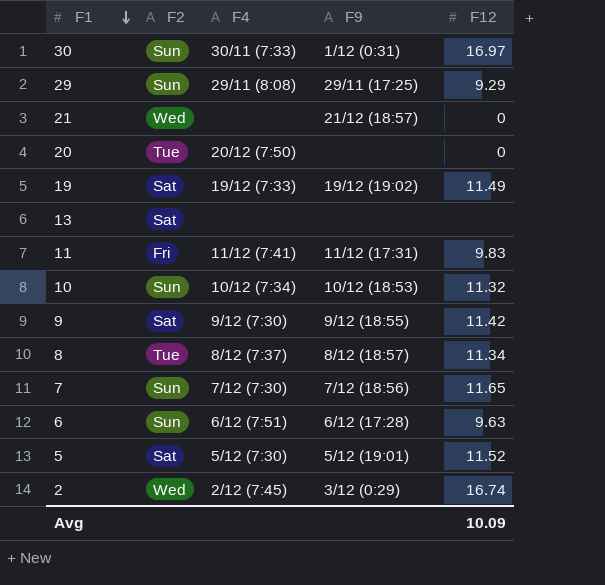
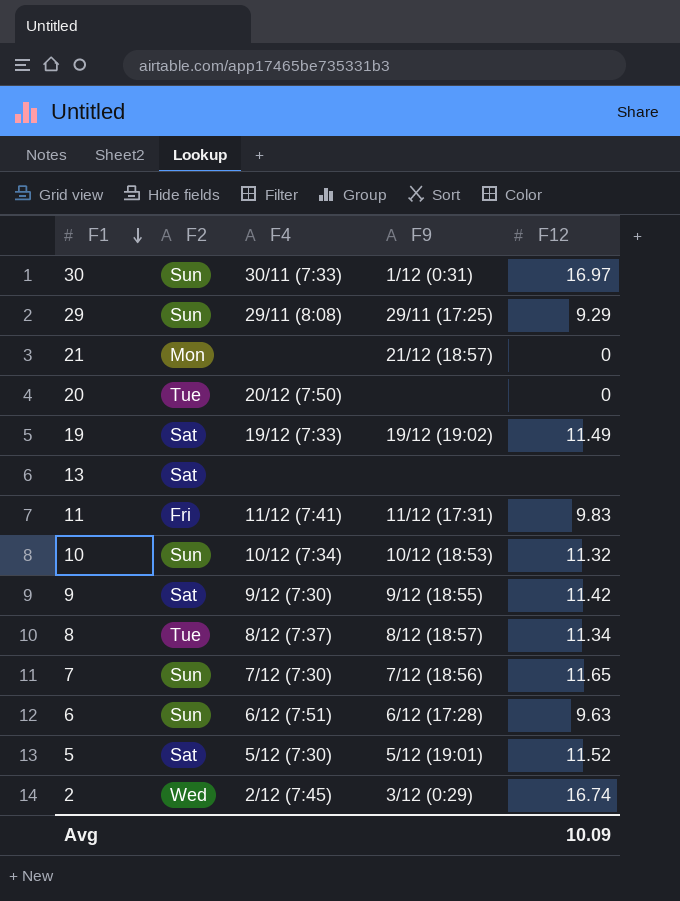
21 | F2: Wed -> Mon

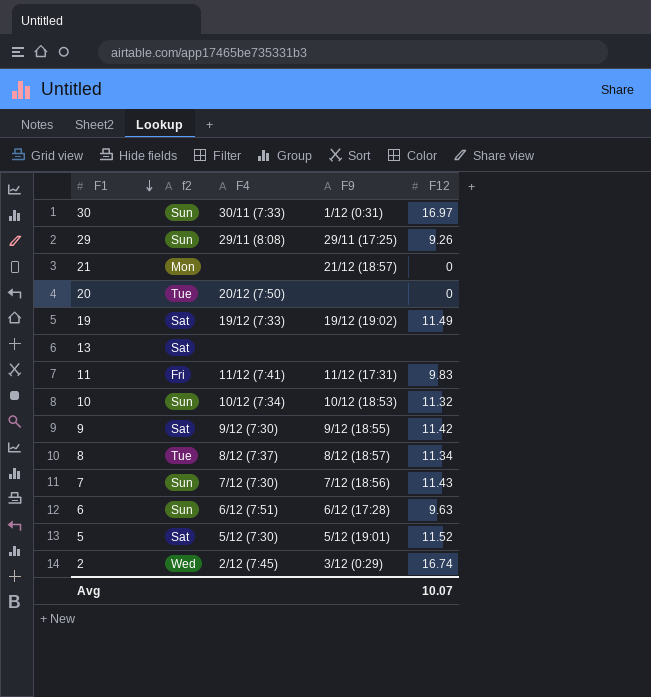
column name: F2 -> f2
29 | F12: 9.29 -> 9.26
7 | F12: 11.65 -> 11.43
Avg | F12: 10.09 -> 10.07

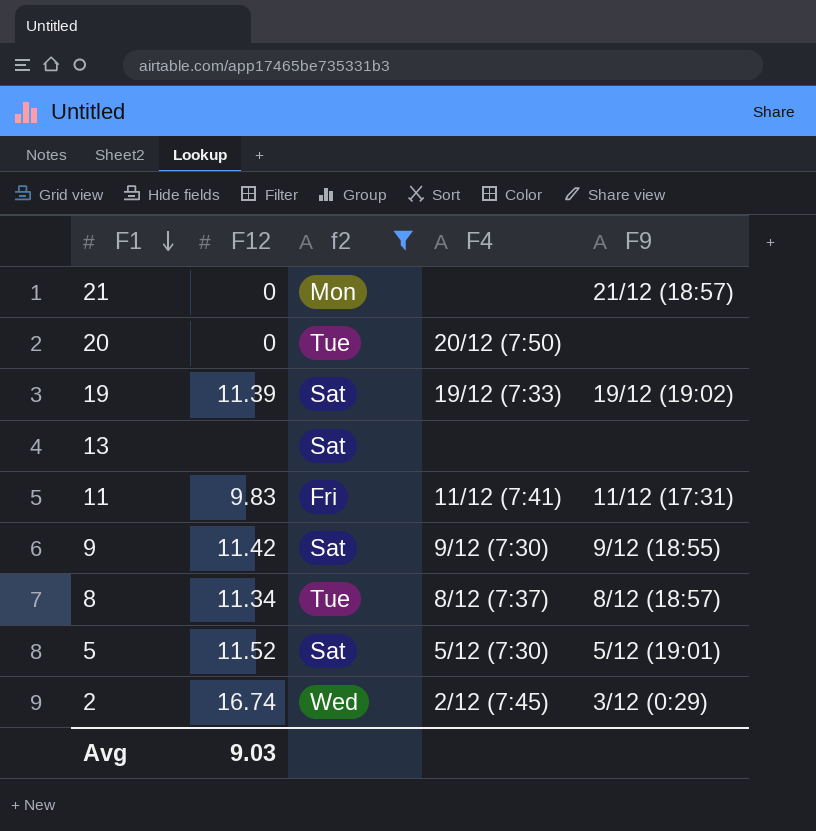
filter: none -> f2 != Sun
column F12 | position: 5 -> 2
19 | F12: 11.49 -> 11.39
Avg | F12: 10.07 -> 9.03

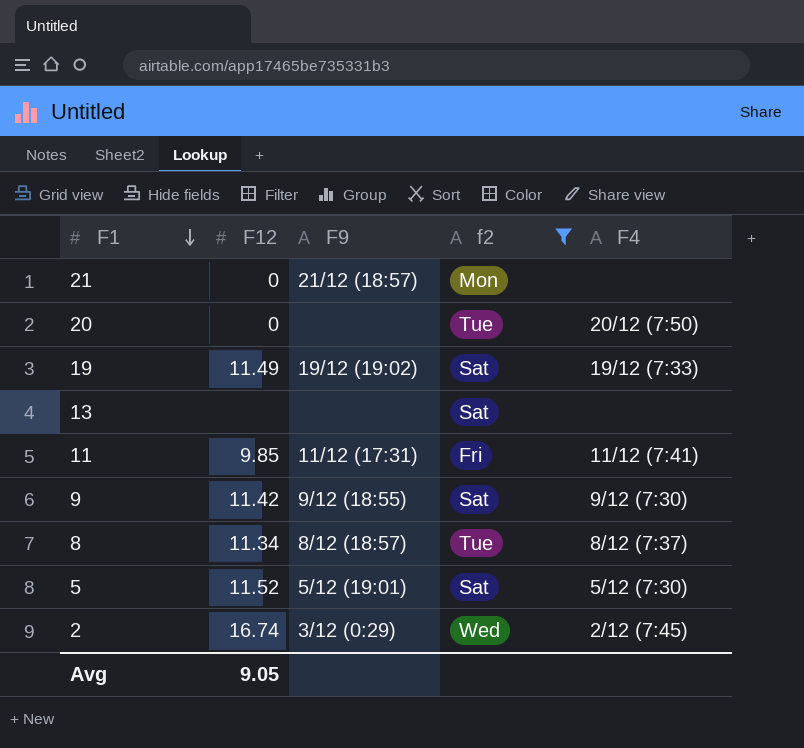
column F9 | position: 5 -> 3
19 | F12: 11.39 -> 11.49
11 | F12: 9.83 -> 9.85
Avg | F12: 9.03 -> 9.05

